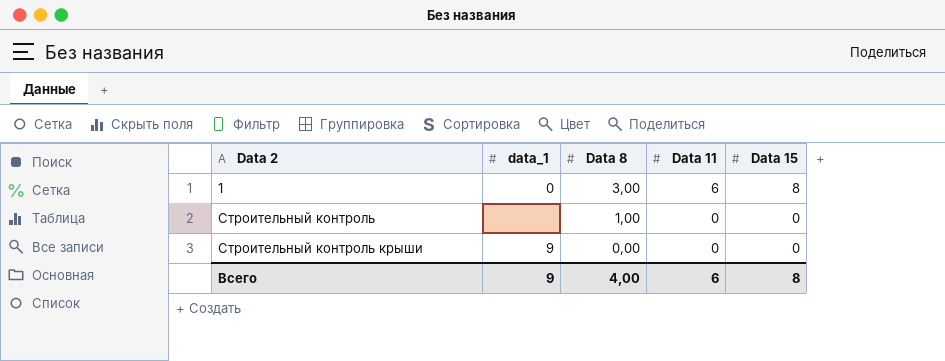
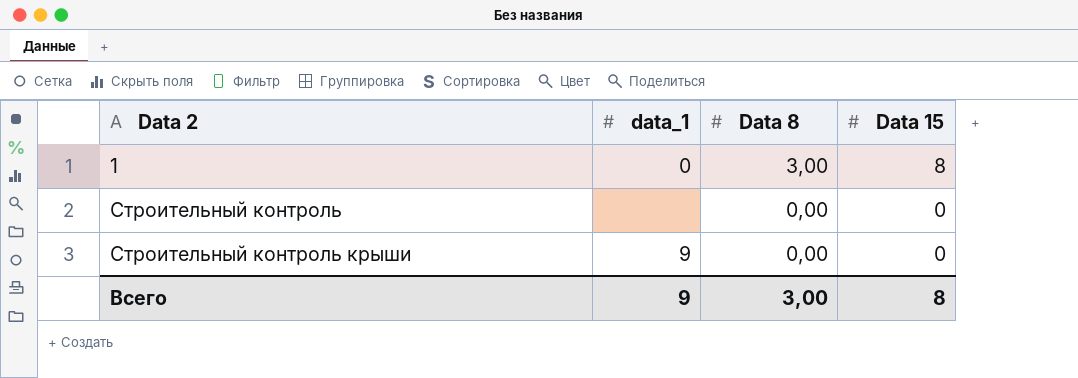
column Data 11 | position: 4 -> none
Строительный контроль | Data 8: 1,00 -> 0,00
Всего | Data 8: 4,00 -> 3,00

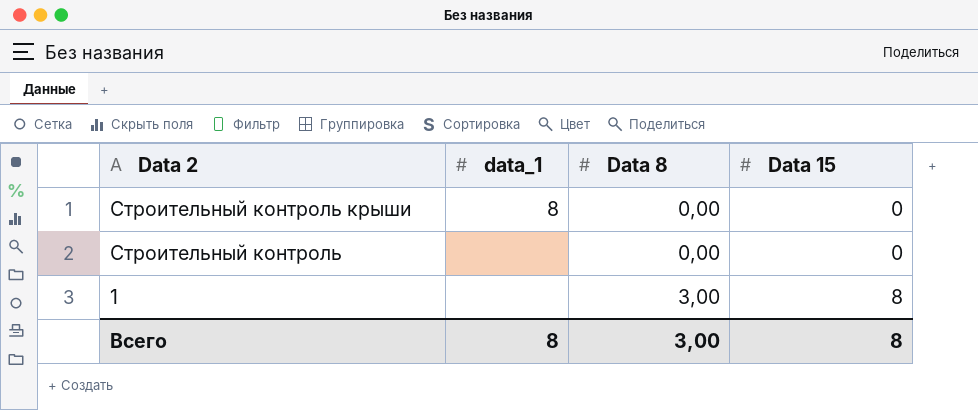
row order: Data 2 ascending -> Data 2 descending
Строительный контроль крыши | data_1: 9 -> 8
1 | data_1: 0 -> none
Всего | data_1: 9 -> 8

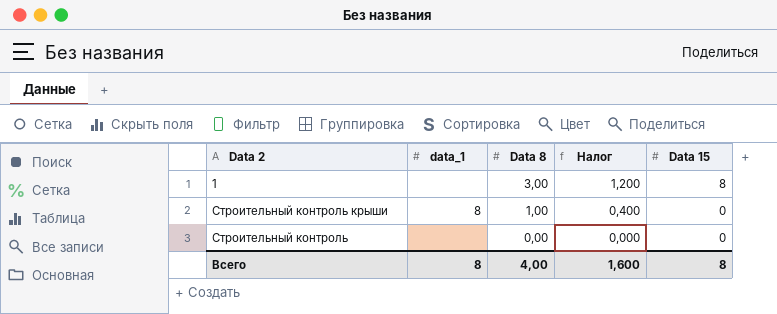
row order: Data 2 descending -> Data 8 descending
column Налог | formula: none -> [Data 8] * 0,4
Строительный контроль крыши | Data 8: 0,00 -> 1,00
Всего | Data 8: 3,00 -> 4,00

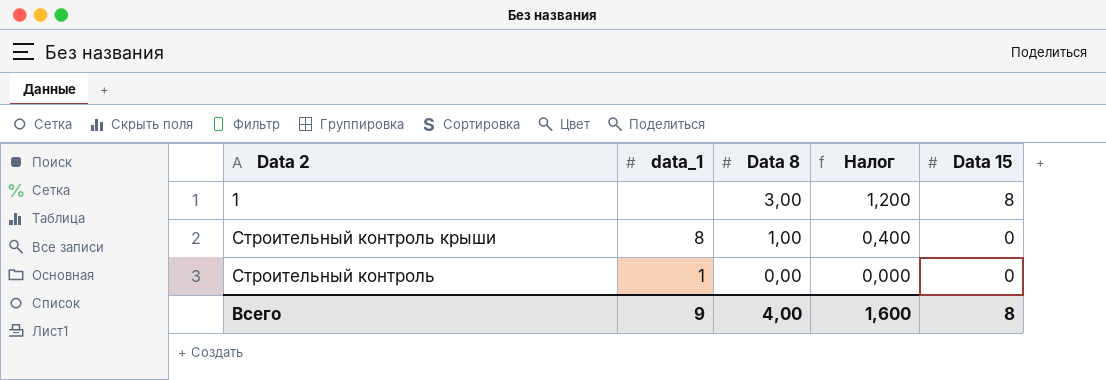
Строительный контроль | data_1: none -> 1
Всего | data_1: 8 -> 9

